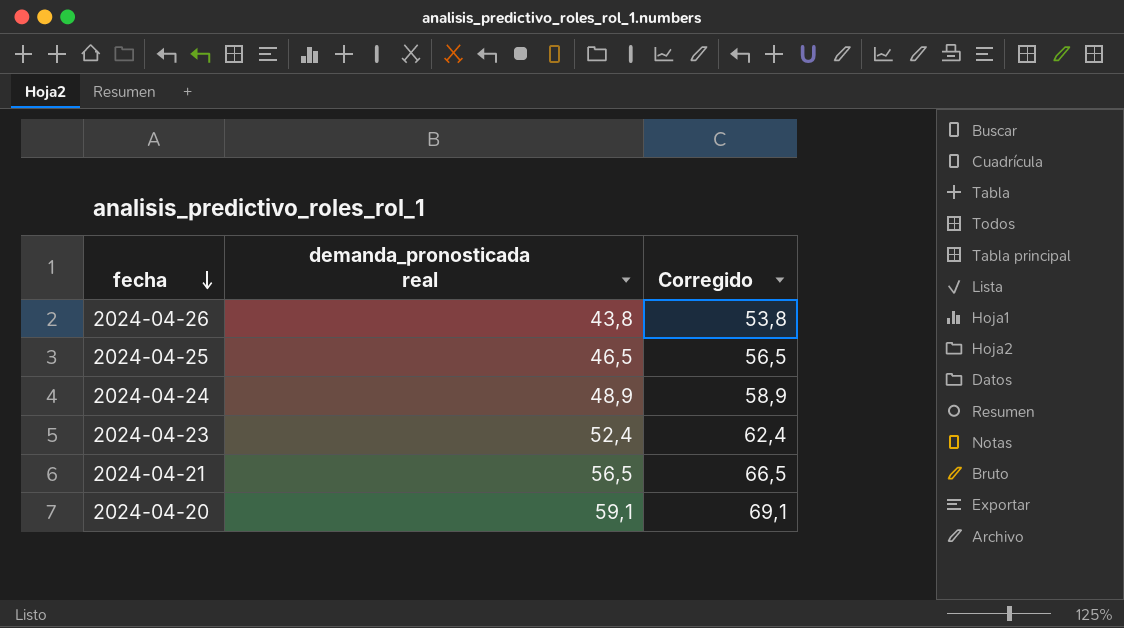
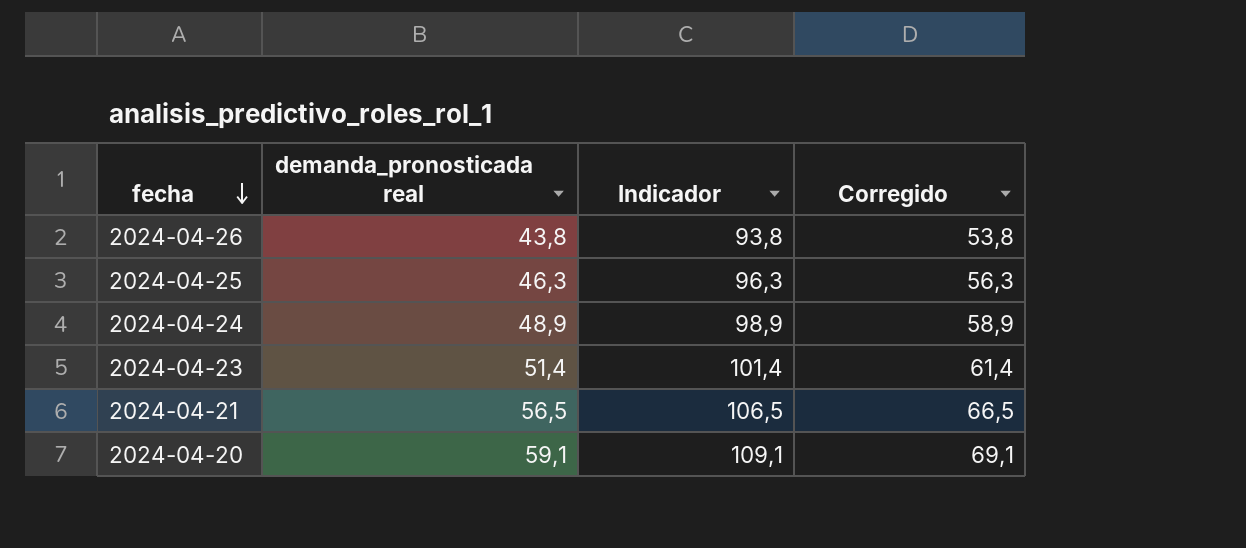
column Indicador | formula: none -> [demanda_pronosticada real] + 50
2024-04-25 | demanda_pronosticada real: 46,5 -> 46,3
2024-04-25 | Corregido: 56,5 -> 56,3
2024-04-23 | demanda_pronosticada real: 52,4 -> 51,4
2024-04-23 | Corregido: 62,4 -> 61,4

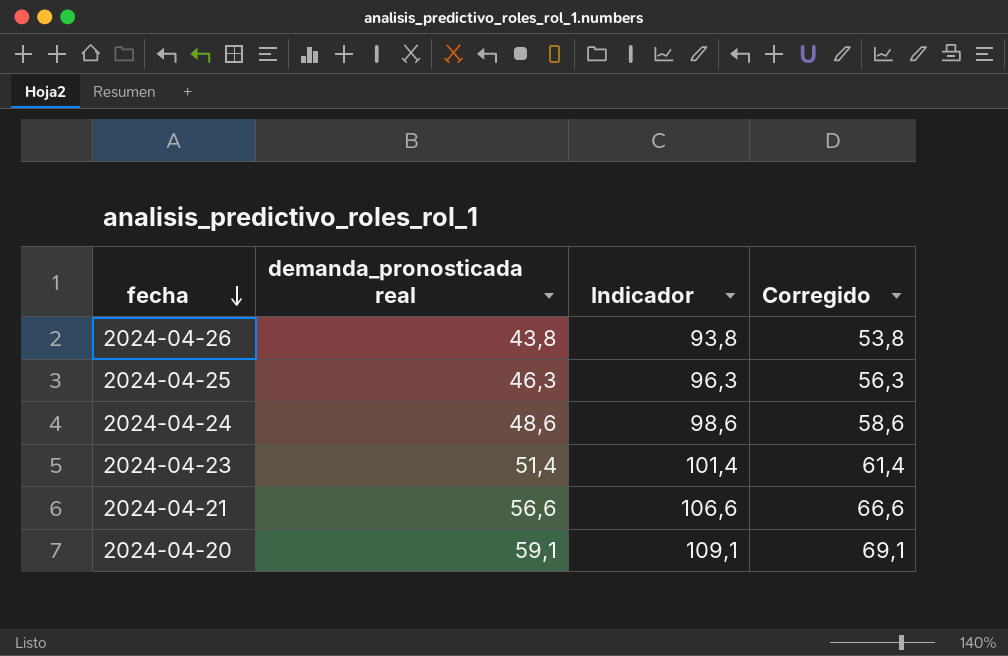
2024-04-24 | demanda_pronosticada real: 48,9 -> 48,6
2024-04-24 | Indicador: 98,9 -> 98,6
2024-04-24 | Corregido: 58,9 -> 58,6
2024-04-21 | demanda_pronosticada real: 56,5 -> 56,6
2024-04-21 | Indicador: 106,5 -> 106,6
2024-04-21 | Corregido: 66,5 -> 66,6

